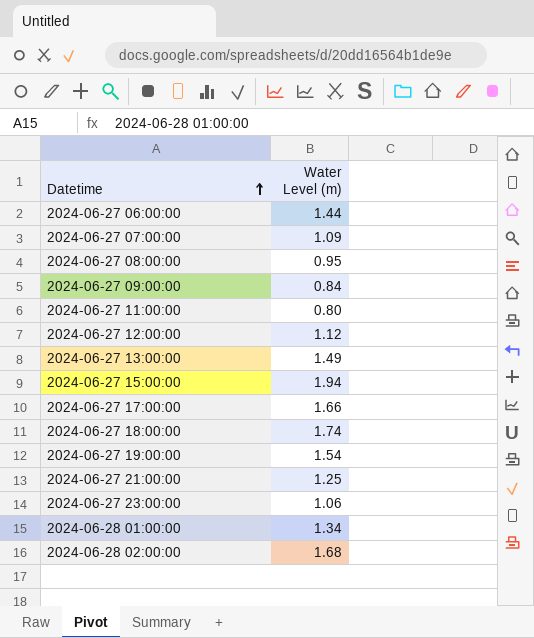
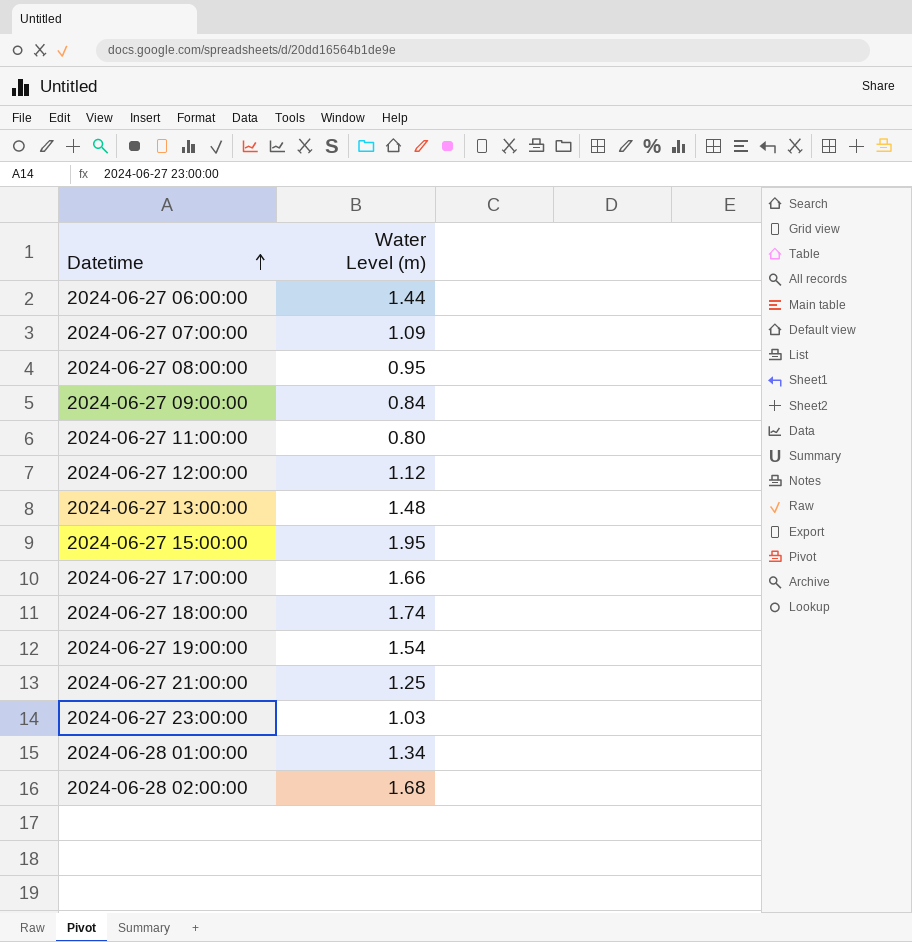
2024-06-27 13:00:00 | Water Level (m): 1.49 -> 1.48
2024-06-27 15:00:00 | Water Level (m): 1.94 -> 1.95
2024-06-27 23:00:00 | Water Level (m): 1.06 -> 1.03

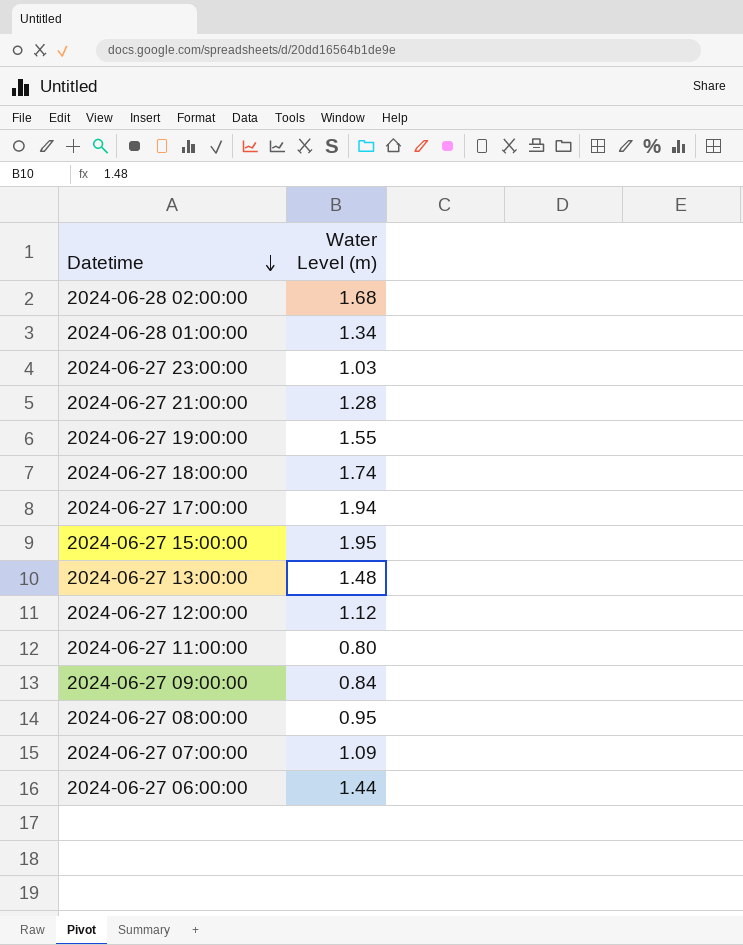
row order: Datetime ascending -> Datetime descending
2024-06-27 21:00:00 | Water Level (m): 1.25 -> 1.28
2024-06-27 19:00:00 | Water Level (m): 1.54 -> 1.55
2024-06-27 17:00:00 | Water Level (m): 1.66 -> 1.94

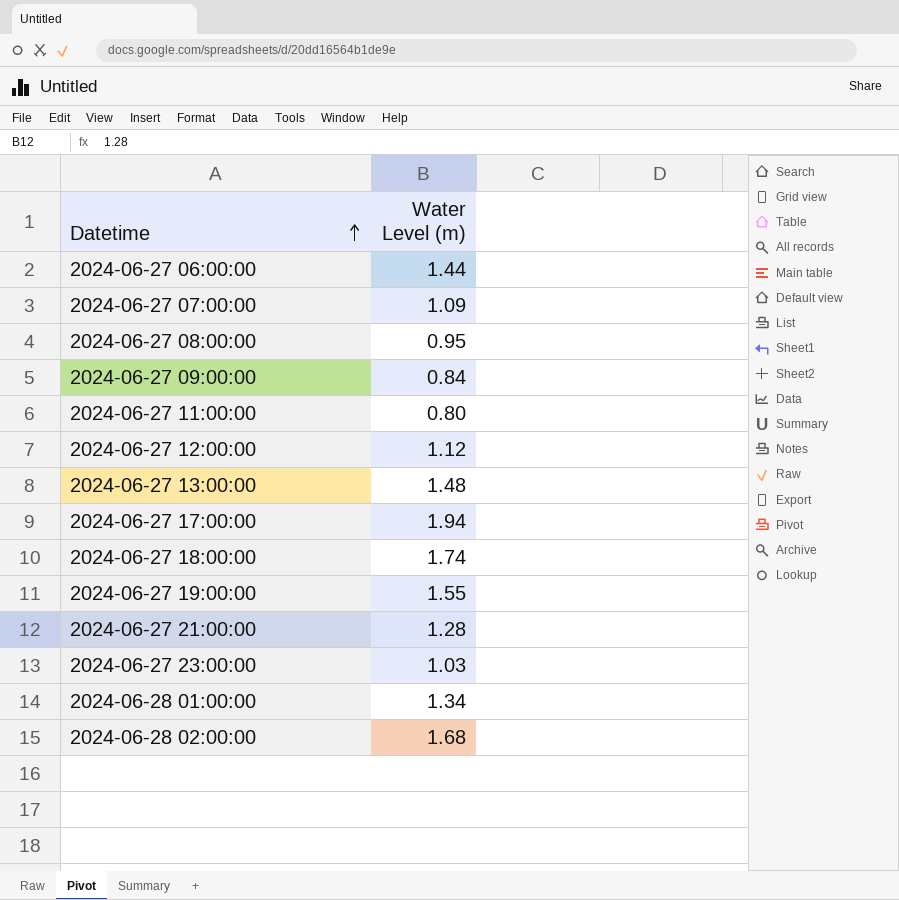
row order: Datetime descending -> Datetime ascending
row 2024-06-27 15:00:00: 1.95 -> none

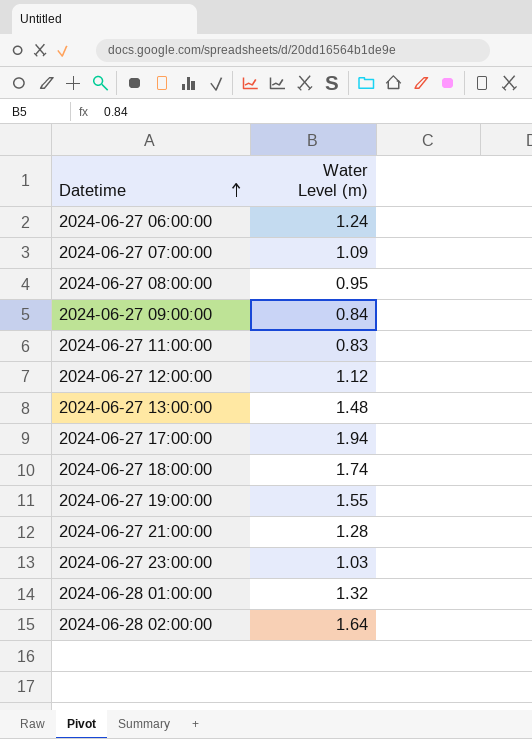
2024-06-27 06:00:00 | Water Level (m): 1.44 -> 1.24
2024-06-27 11:00:00 | Water Level (m): 0.80 -> 0.83
2024-06-28 01:00:00 | Water Level (m): 1.34 -> 1.32
2024-06-28 02:00:00 | Water Level (m): 1.68 -> 1.64

